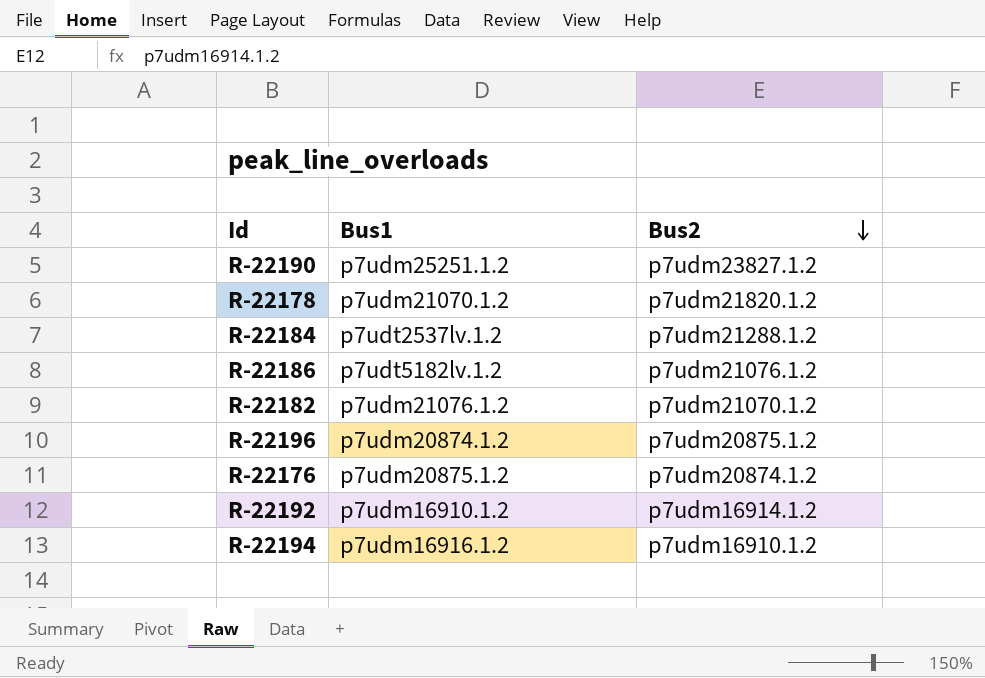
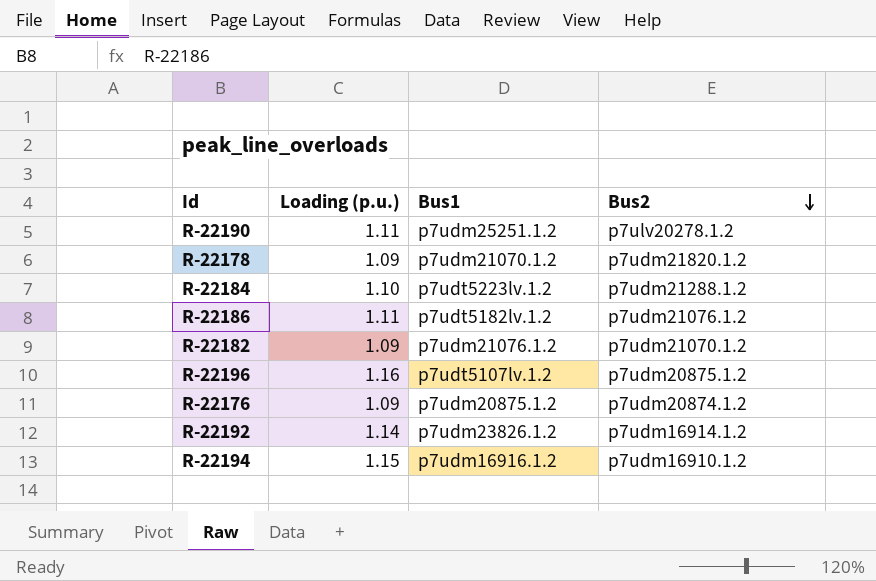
column Loading (p.u.) | position: none -> 2
R-22190 | Bus2: p7udm23827.1.2 -> p7ulv20278.1.2
R-22184 | Bus1: p7udt2537lv.1.2 -> p7udt5223lv.1.2
R-22196 | Bus1: p7udm20874.1.2 -> p7udt5107lv.1.2
R-22192 | Bus1: p7udm16910.1.2 -> p7udm23826.1.2

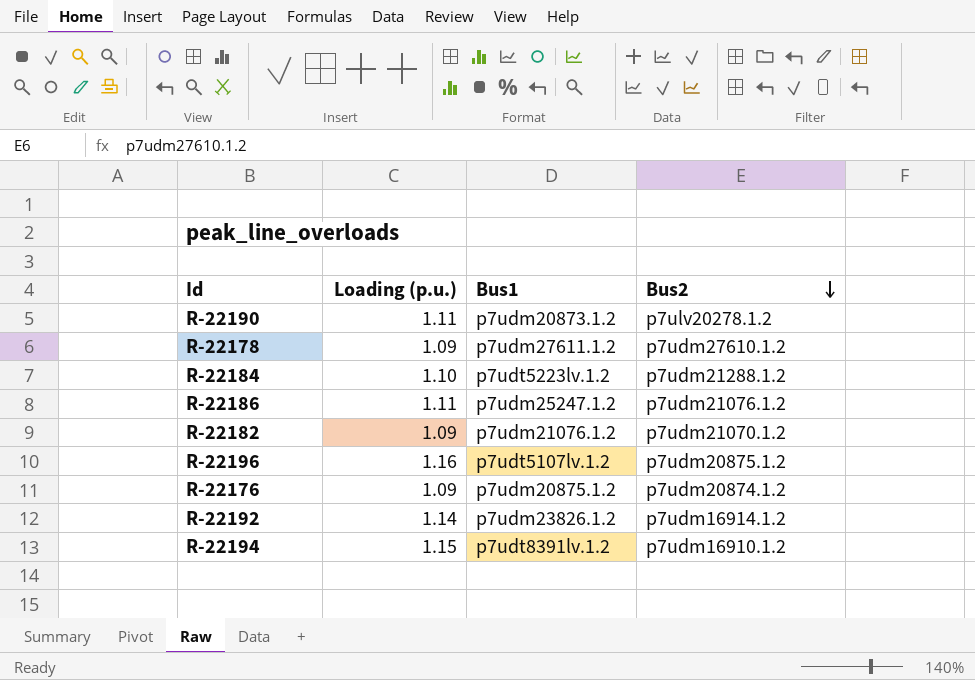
R-22190 | Bus1: p7udm25251.1.2 -> p7udm20873.1.2
R-22178 | Bus1: p7udm21070.1.2 -> p7udm27611.1.2
R-22178 | Bus2: p7udm21820.1.2 -> p7udm27610.1.2
R-22186 | Bus1: p7udt5182lv.1.2 -> p7udm25247.1.2
R-22194 | Bus1: p7udm16916.1.2 -> p7udt8391lv.1.2

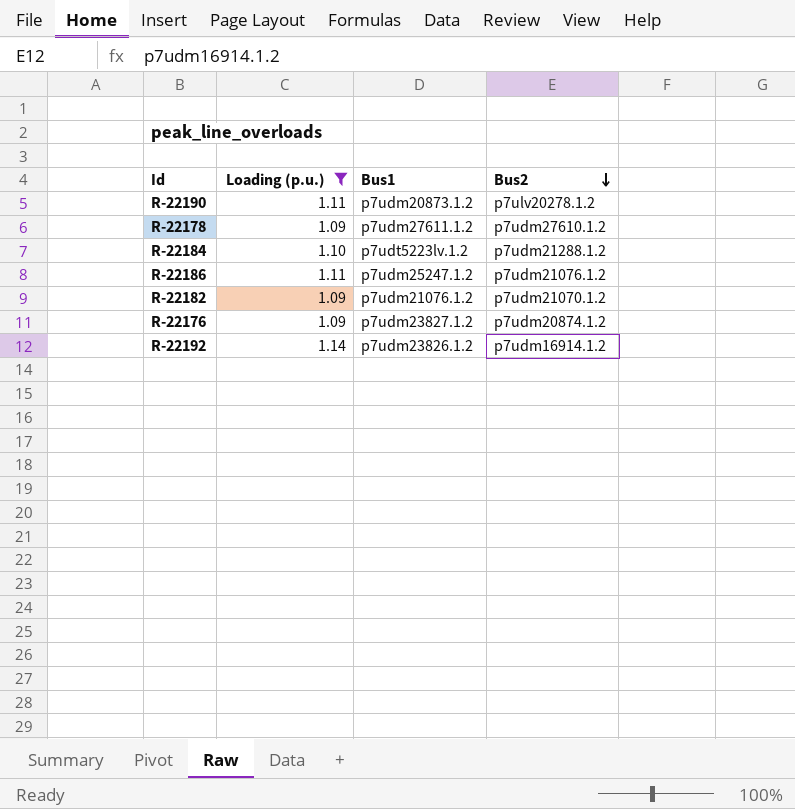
filter: none -> Loading (p.u.) <= 1.14
R-22176 | Bus1: p7udm20875.1.2 -> p7udm23827.1.2

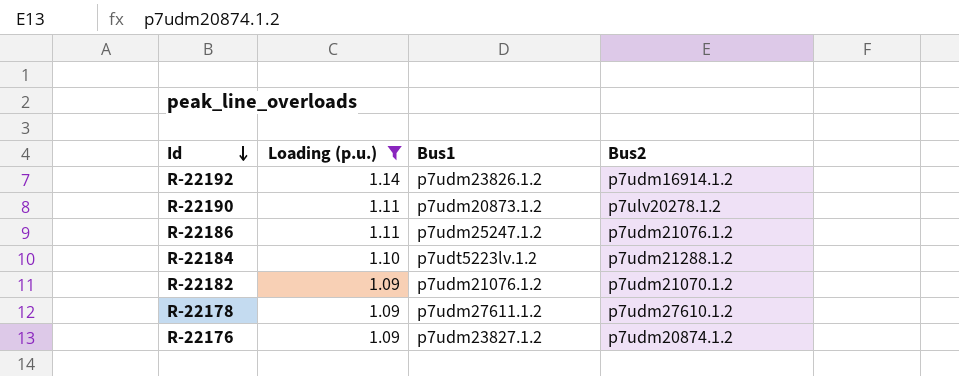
row order: Bus2 descending -> Id descending

